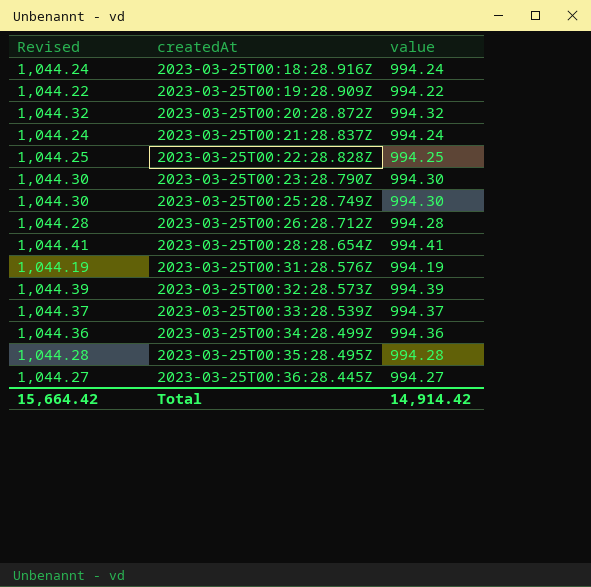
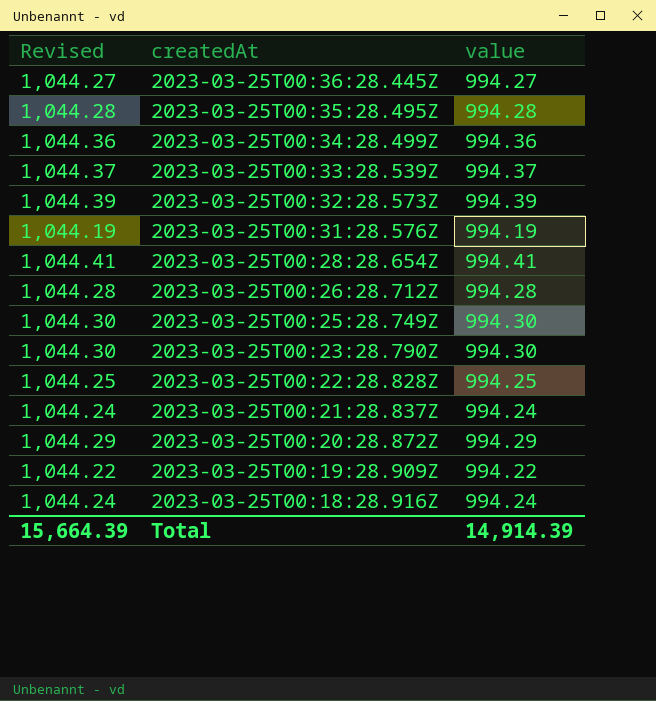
row order: createdAt ascending -> createdAt descending
2023-03-25T00:20:28.872Z | Revised: 1,044.32 -> 1,044.29
2023-03-25T00:20:28.872Z | value: 994.32 -> 994.29
Total | Revised: 15,664.42 -> 15,664.39
Total | value: 14,914.42 -> 14,914.39

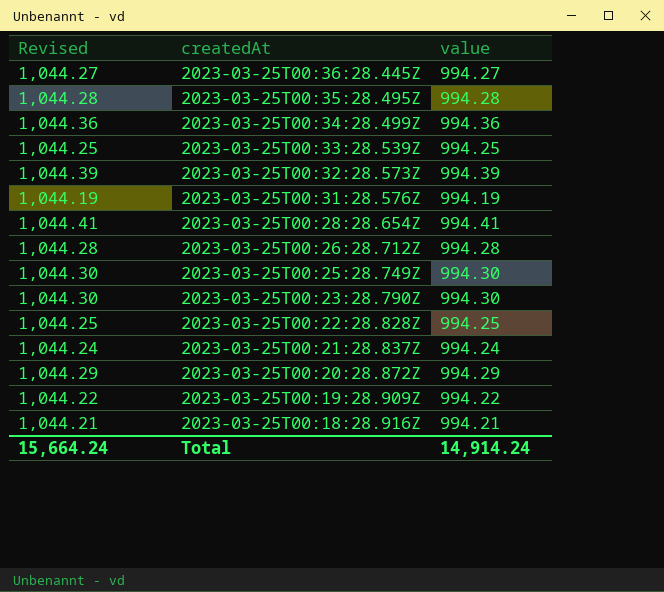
2023-03-25T00:33:28.539Z | Revised: 1,044.37 -> 1,044.25
2023-03-25T00:33:28.539Z | value: 994.37 -> 994.25
2023-03-25T00:18:28.916Z | Revised: 1,044.24 -> 1,044.21
2023-03-25T00:18:28.916Z | value: 994.24 -> 994.21
Total | Revised: 15,664.39 -> 15,664.24
Total | value: 14,914.39 -> 14,914.24

